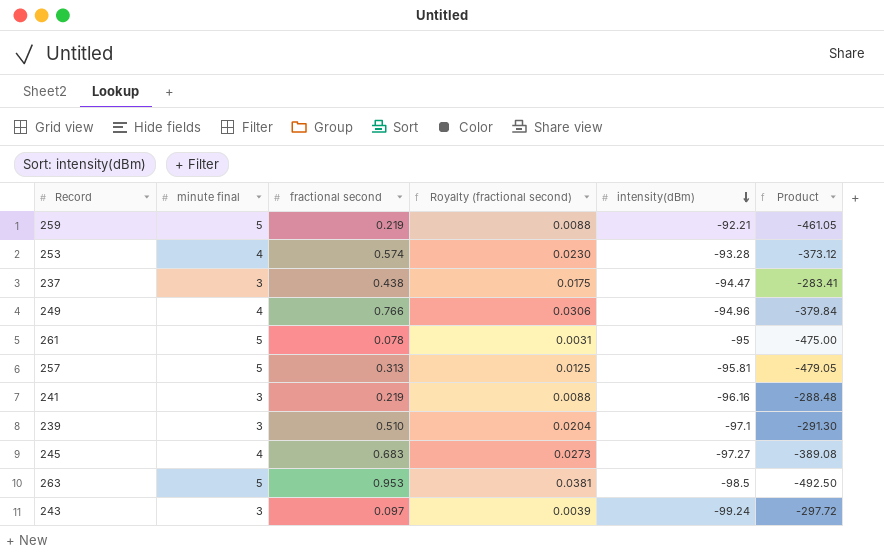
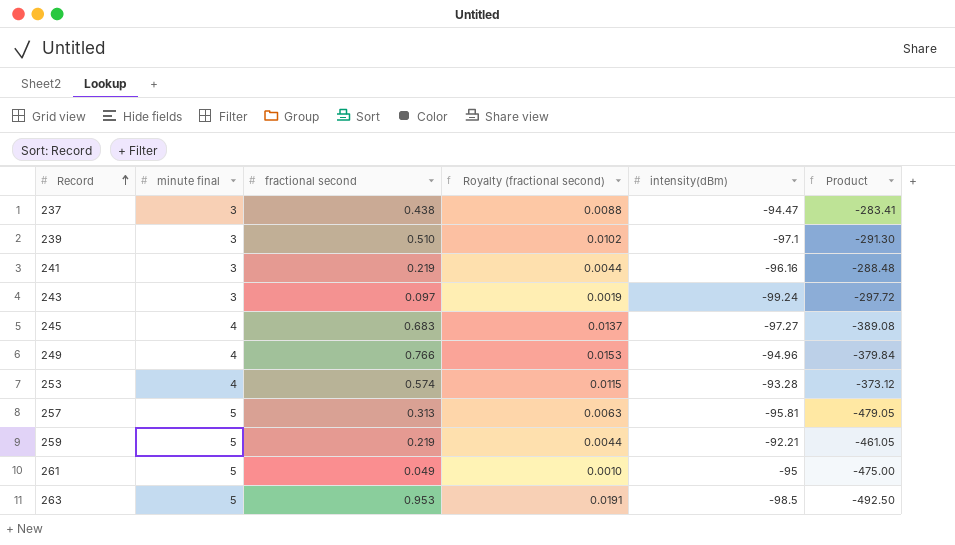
row order: intensity(dBm) descending -> Record ascending
column Royalty (fractional second) | formula: [fractional second] * 0.04 -> [fractional second] * 0.02
261 | fractional second: 0.078 -> 0.049

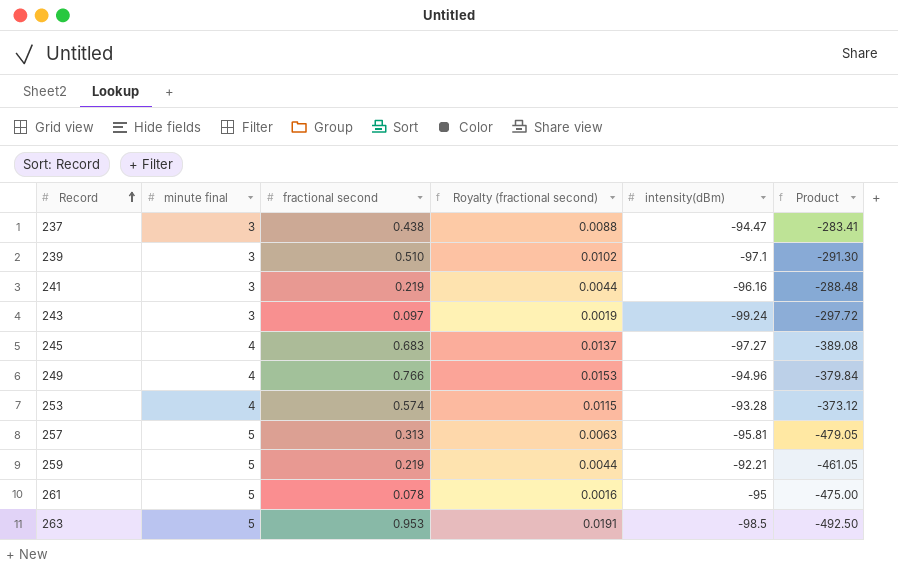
261 | fractional second: 0.049 -> 0.078
261 | Royalty (fractional second): 0.0010 -> 0.0016

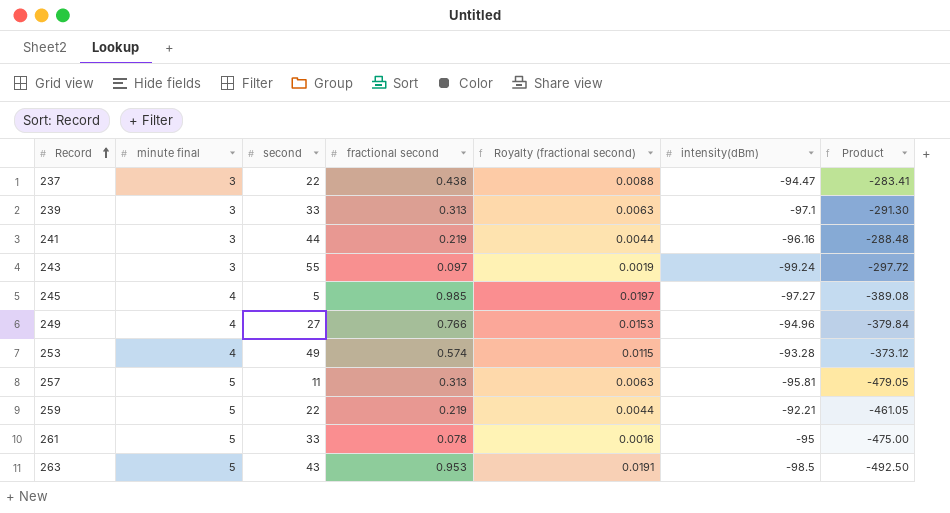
column second | position: none -> 3
239 | fractional second: 0.510 -> 0.313
239 | Royalty (fractional second): 0.0102 -> 0.0063
245 | fractional second: 0.683 -> 0.985
245 | Royalty (fractional second): 0.0137 -> 0.0197

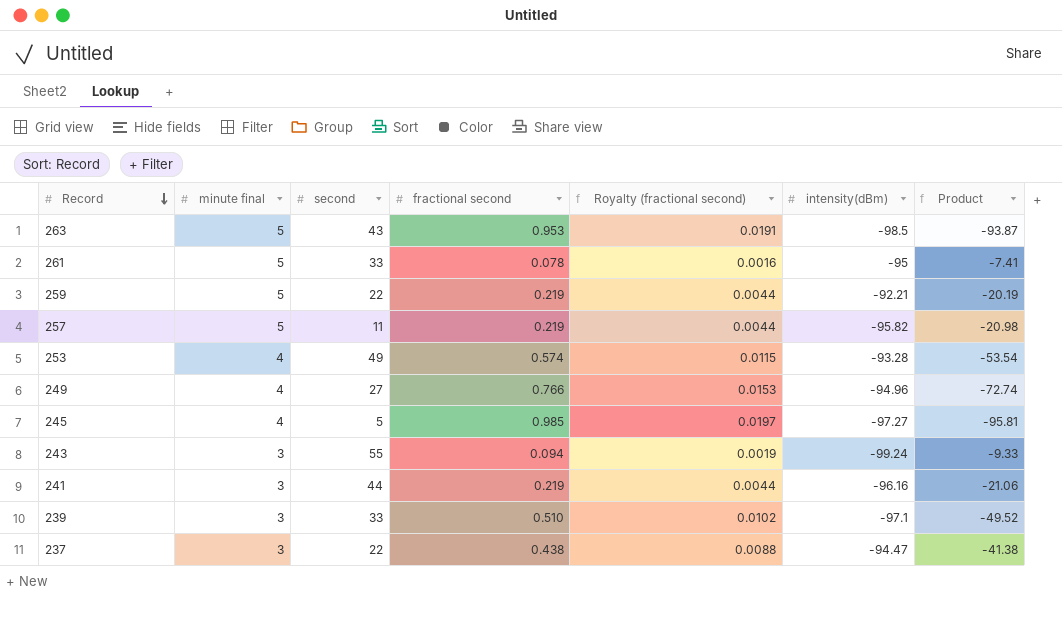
row order: Record ascending -> Record descending
column Product | formula: [minute final] * [intensity(dBm)] -> [fractional second] * [intensity(dBm)]
257 | fractional second: 0.313 -> 0.219
257 | Royalty (fractional second): 0.0063 -> 0.0044
257 | intensity(dBm): -95.81 -> -95.82
243 | fractional second: 0.097 -> 0.094
239 | fractional second: 0.313 -> 0.510
239 | Royalty (fractional second): 0.0063 -> 0.0102

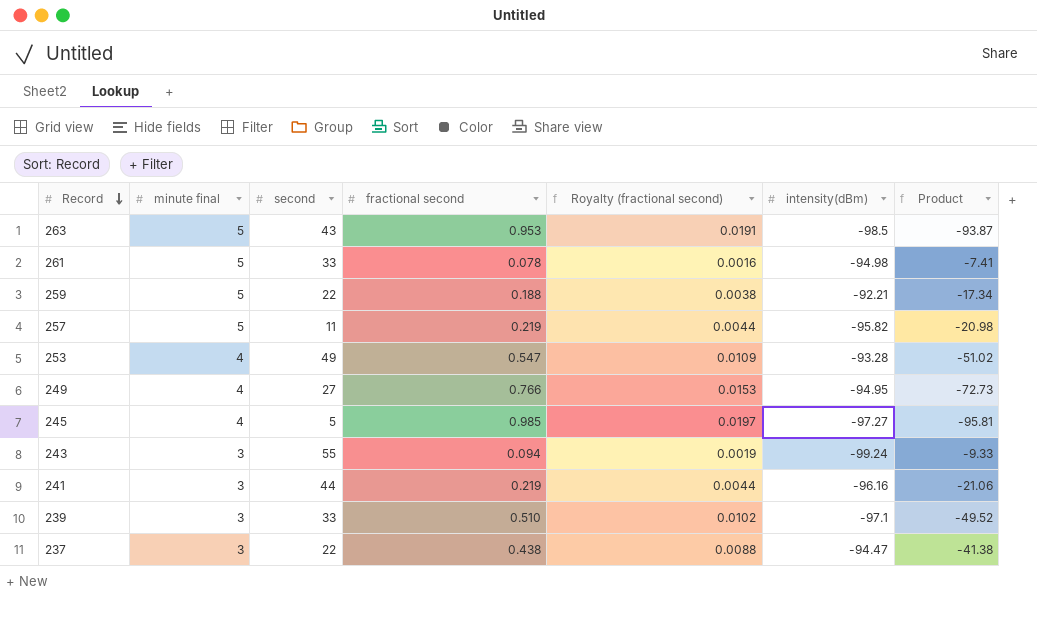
261 | intensity(dBm): -95 -> -94.98
259 | fractional second: 0.219 -> 0.188
259 | Royalty (fractional second): 0.0044 -> 0.0038
259 | Product: -20.19 -> -17.34
253 | fractional second: 0.574 -> 0.547
253 | Royalty (fractional second): 0.0115 -> 0.0109
253 | Product: -53.54 -> -51.02
249 | intensity(dBm): -94.96 -> -94.95
249 | Product: -72.74 -> -72.73

